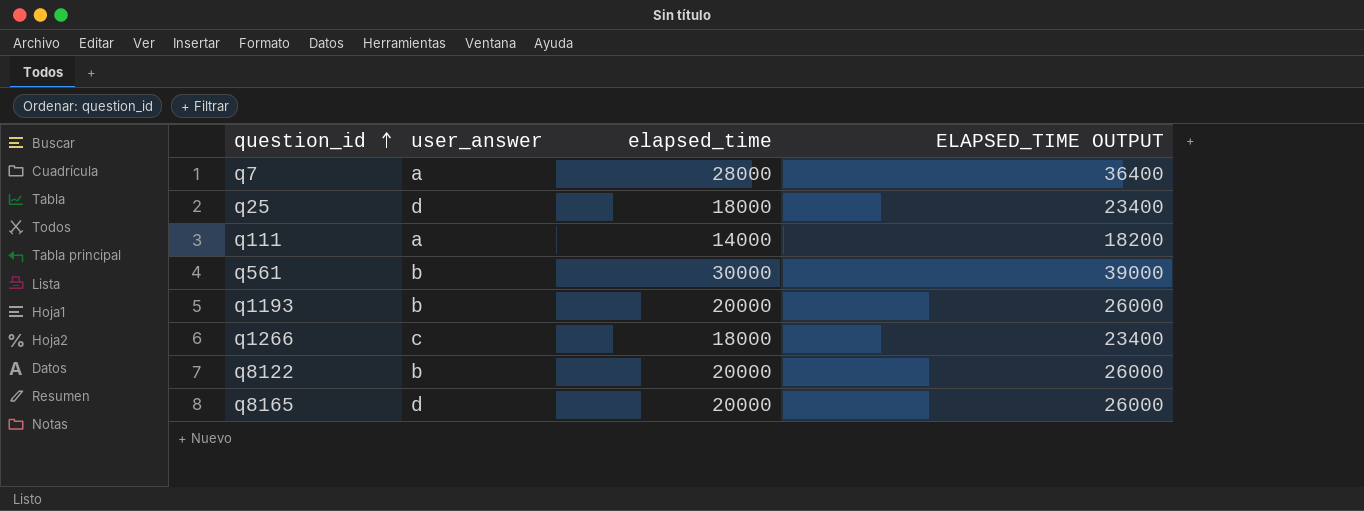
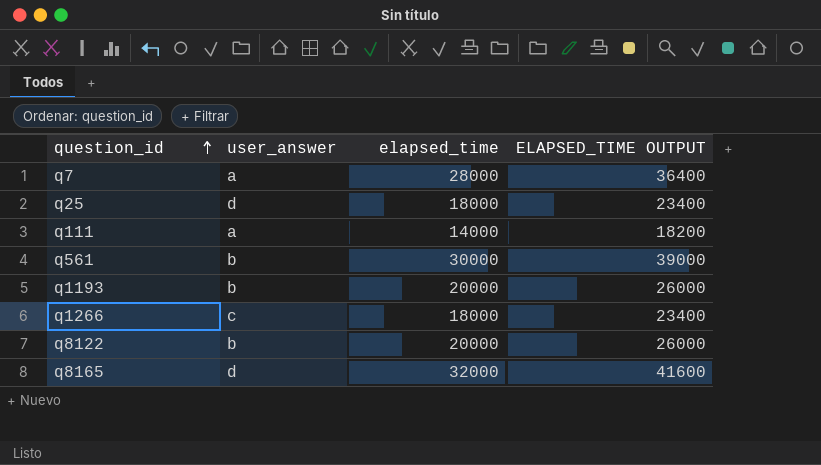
q8165 | elapsed_time: 20000 -> 32000
q8165 | ELAPSED_TIME OUTPUT: 26000 -> 41600

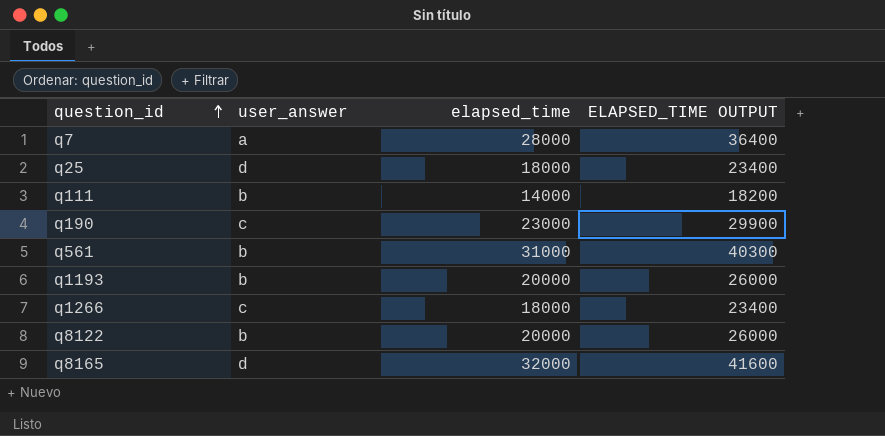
q111 | user_answer: a -> b
row q190: none -> c | 23000 | 29900
q561 | elapsed_time: 30000 -> 31000
q561 | ELAPSED_TIME OUTPUT: 39000 -> 40300

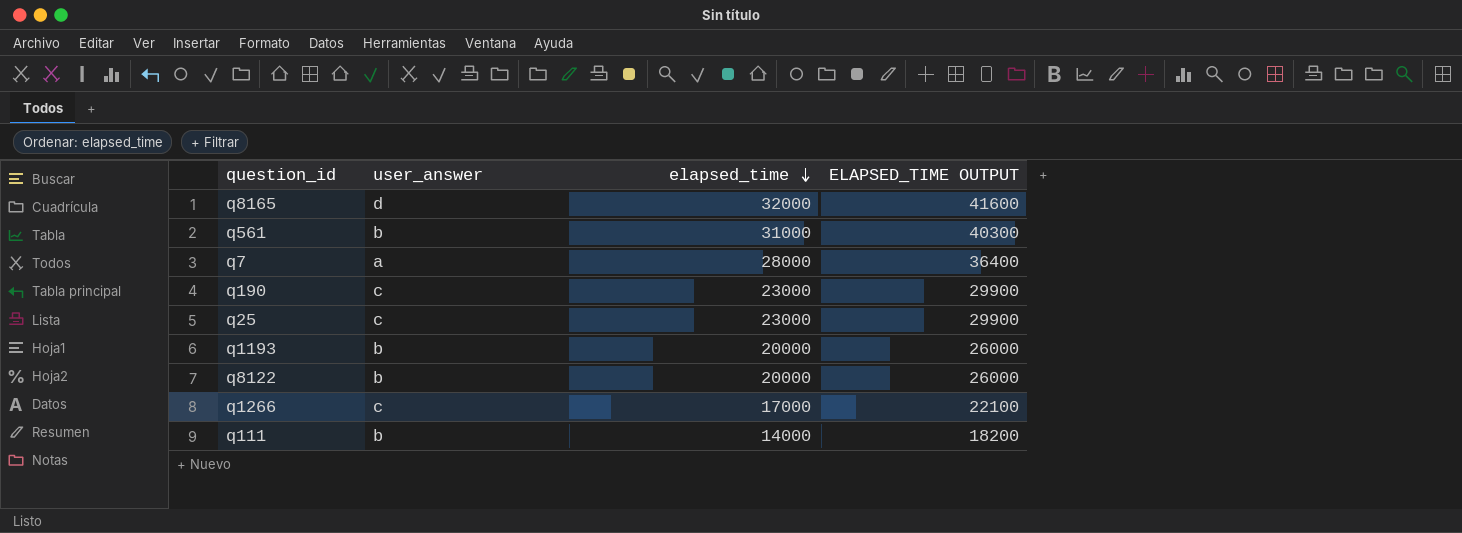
row order: question_id ascending -> elapsed_time descending
q25 | user_answer: d -> c
q25 | elapsed_time: 18000 -> 23000
q25 | ELAPSED_TIME OUTPUT: 23400 -> 29900
q1266 | elapsed_time: 18000 -> 17000
q1266 | ELAPSED_TIME OUTPUT: 23400 -> 22100

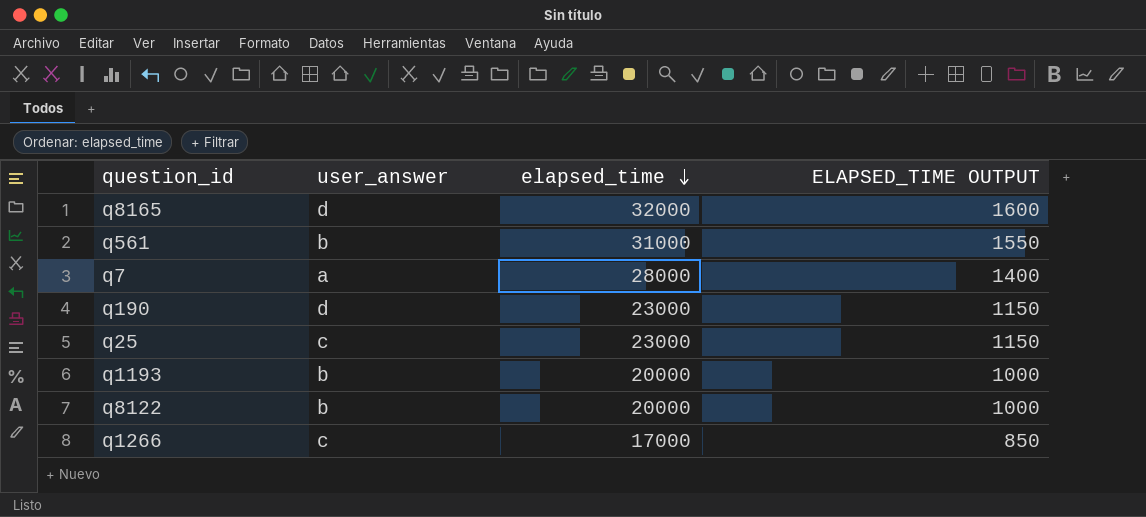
column ELAPSED_TIME OUTPUT | formula: [elapsed_time] * 1.3 -> [elapsed_time] * 0.05
row q111: b | 14000 | 18200 -> none
q190 | user_answer: c -> d

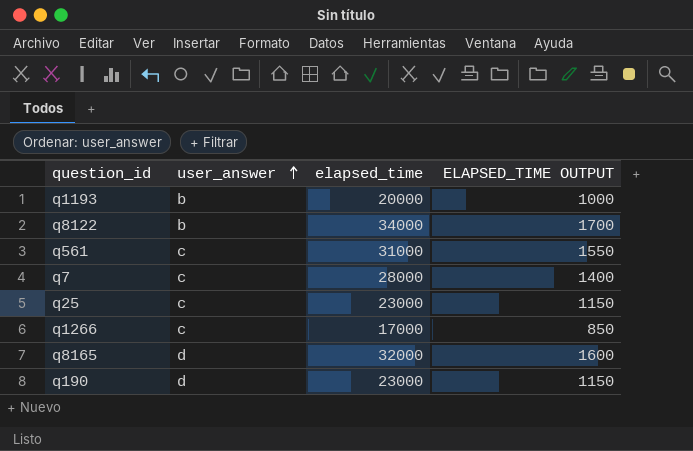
row order: elapsed_time descending -> user_answer ascending
q8122 | elapsed_time: 20000 -> 34000
q8122 | ELAPSED_TIME OUTPUT: 1000 -> 1700
q561 | user_answer: b -> c
q7 | user_answer: a -> c

